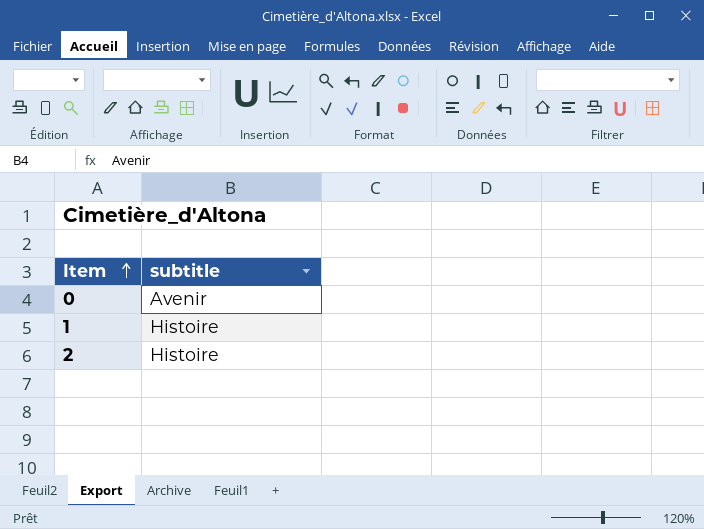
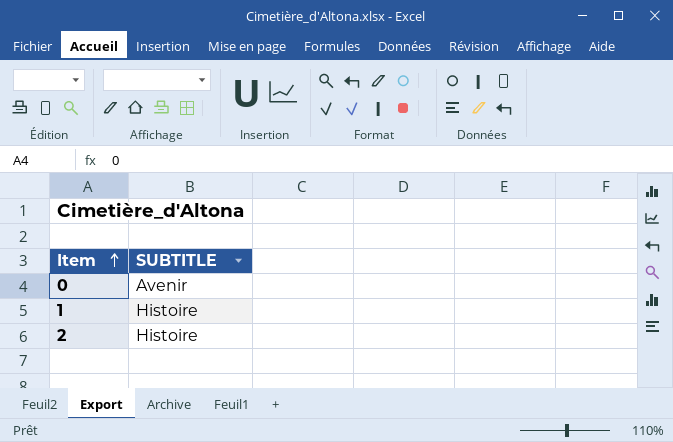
column name: subtitle -> SUBTITLE

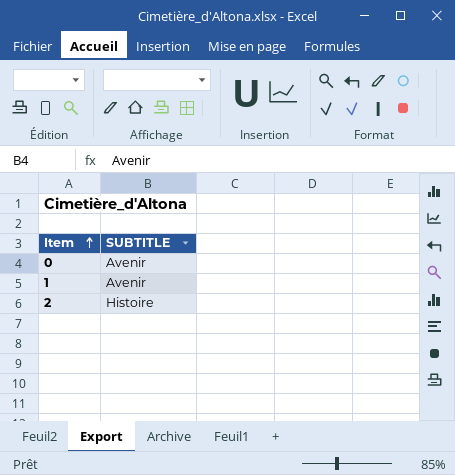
1 | SUBTITLE: Histoire -> Avenir

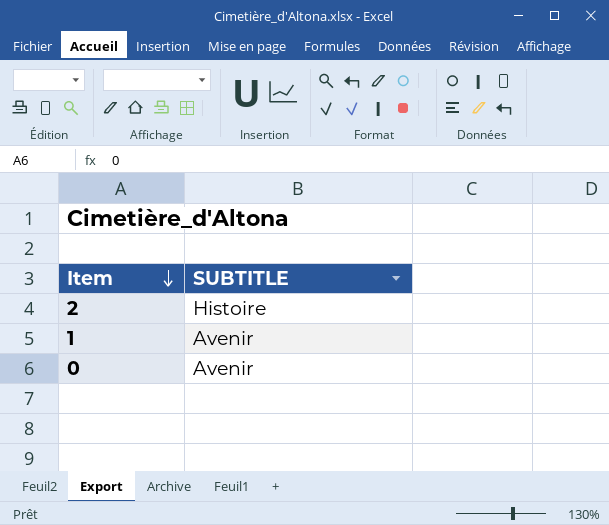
row order: Item ascending -> Item descending

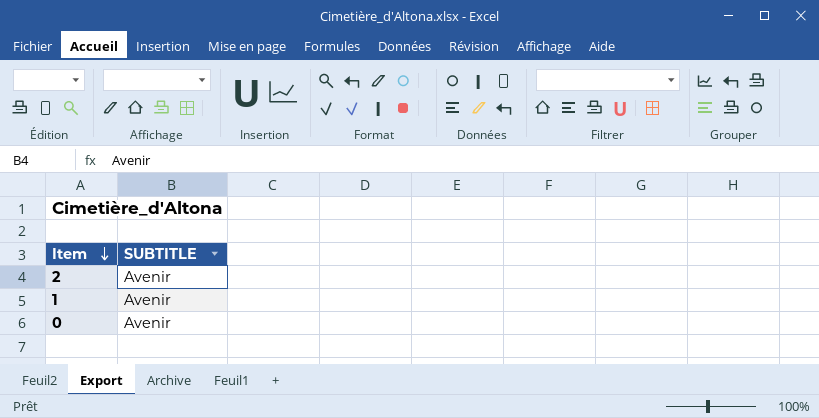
2 | SUBTITLE: Histoire -> Avenir

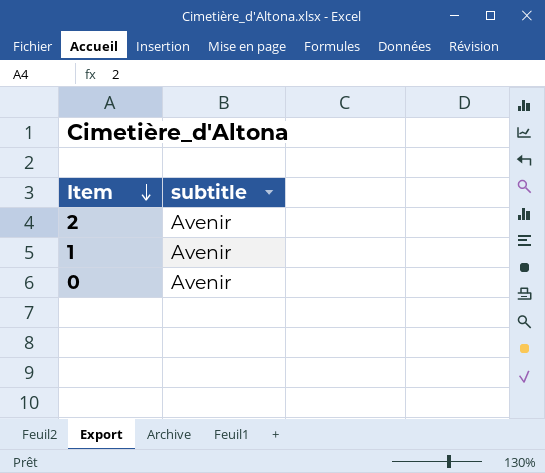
column name: SUBTITLE -> subtitle

